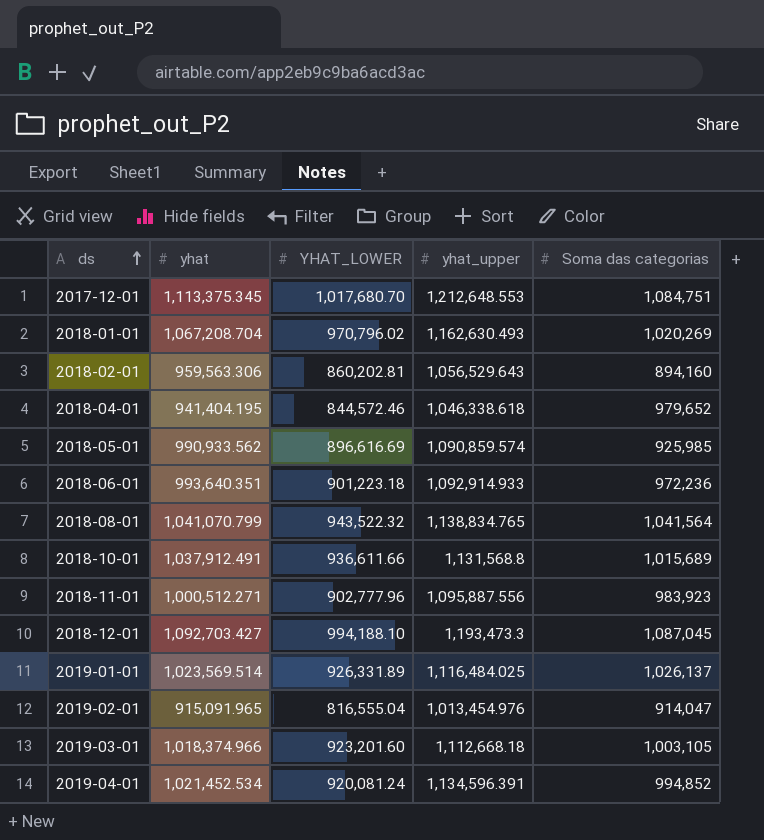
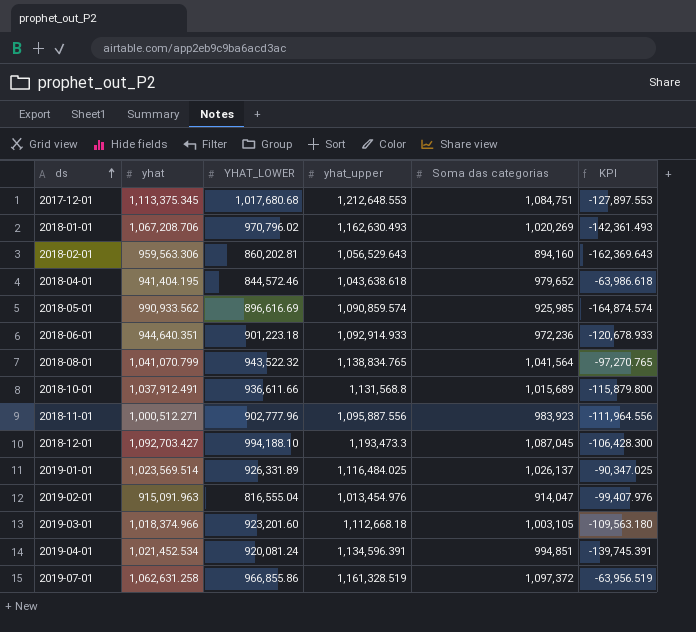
column KPI | formula: none -> [Soma das categorias] - [yhat_upper]
2017-12-01 | YHAT_LOWER: 1,017,680.70 -> 1,017,680.68
2018-01-01 | yhat: 1,067,208.704 -> 1,067,208.706
2018-04-01 | yhat_upper: 1,046,338.618 -> 1,043,638.618
2018-06-01 | yhat: 993,640.351 -> 944,640.351
2019-02-01 | yhat: 915,091.965 -> 915,091.963
2019-04-01 | Soma das categorias: 994,852 -> 994,851
row 2019-07-01: none -> 1,062,631.258 | 966,855.86 | 1,161,328.519 | 1,097,372 | -63,956.519

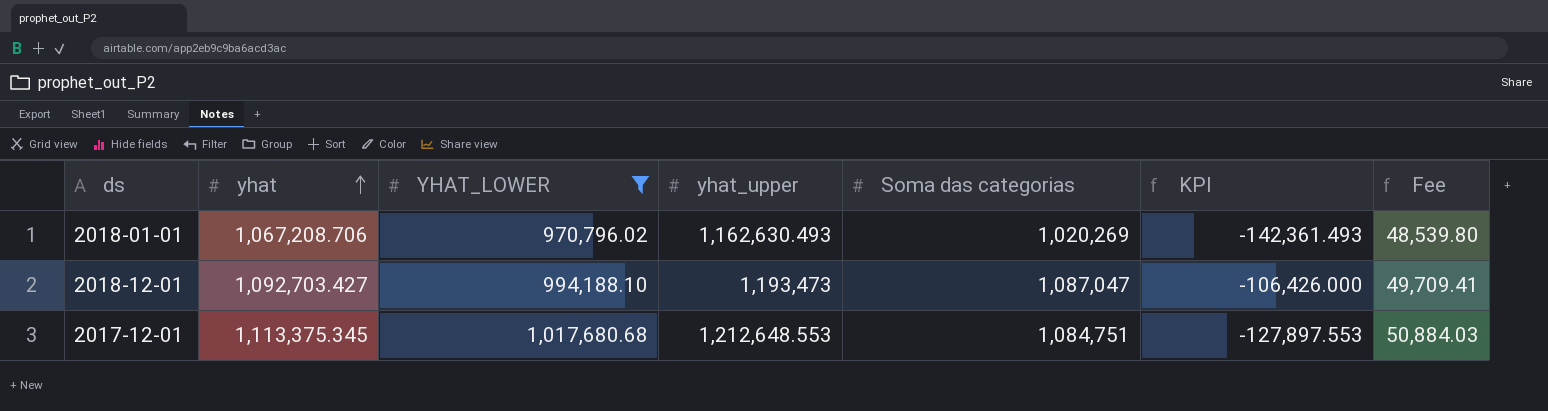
filter: none -> YHAT_LOWER >= 970,796.02
row order: ds ascending -> yhat ascending
column Fee | formula: none -> [YHAT_LOWER] * 0.05
2018-12-01 | yhat_upper: 1,193,473.3 -> 1,193,473
2018-12-01 | Soma das categorias: 1,087,045 -> 1,087,047
2018-12-01 | KPI: -106,428.300 -> -106,426.000

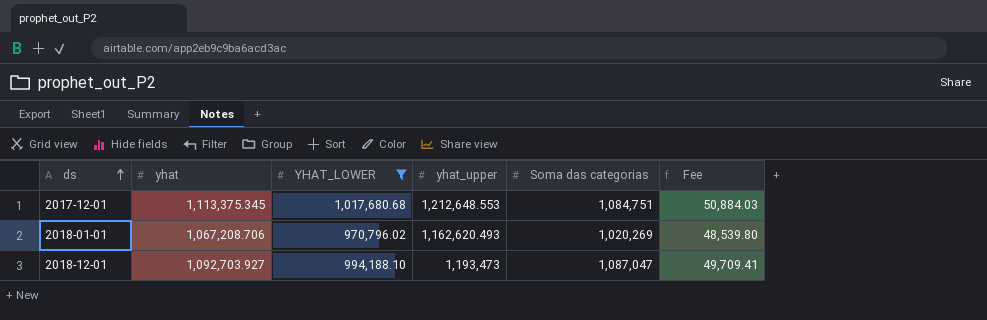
row order: yhat ascending -> ds ascending
column KPI | formula: [Soma das categorias] - [yhat_upper] -> none
2018-01-01 | yhat_upper: 1,162,630.493 -> 1,162,620.493
2018-12-01 | yhat: 1,092,703.427 -> 1,092,703.927

